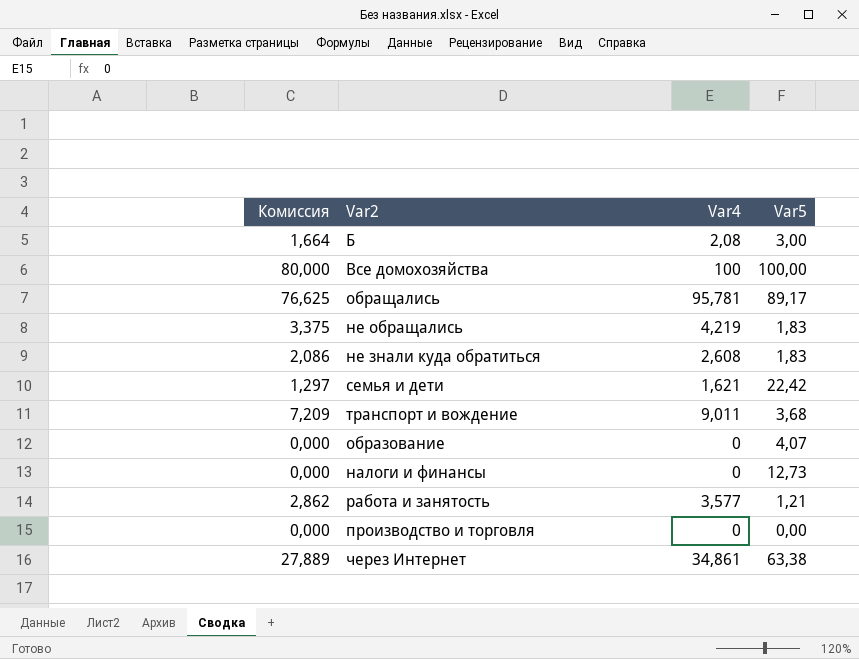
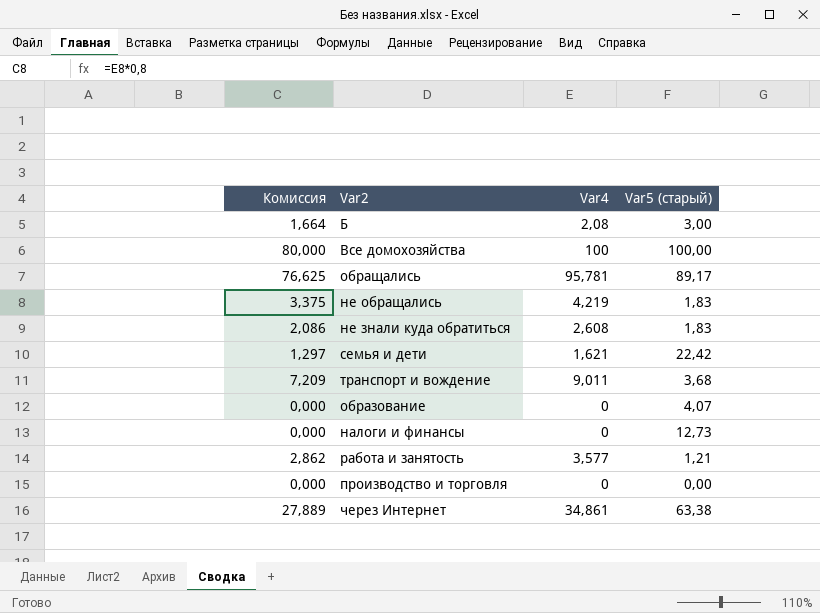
column name: Var5 -> Var5 (старый)

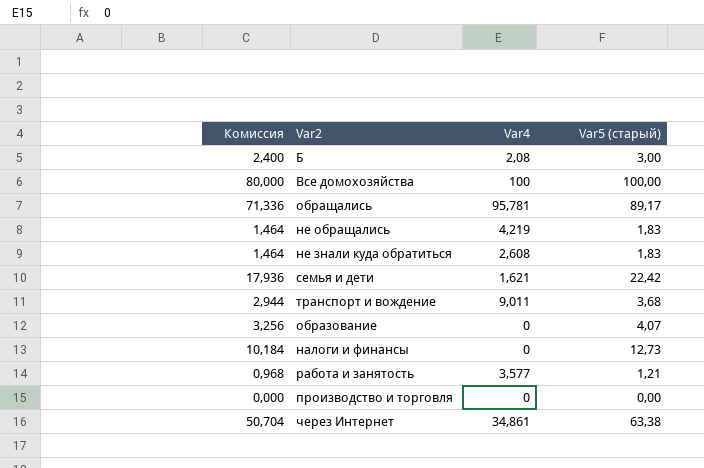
column Комиссия | formula: [Var4] * 0,8 -> [Var5 (старый)] * 0,8

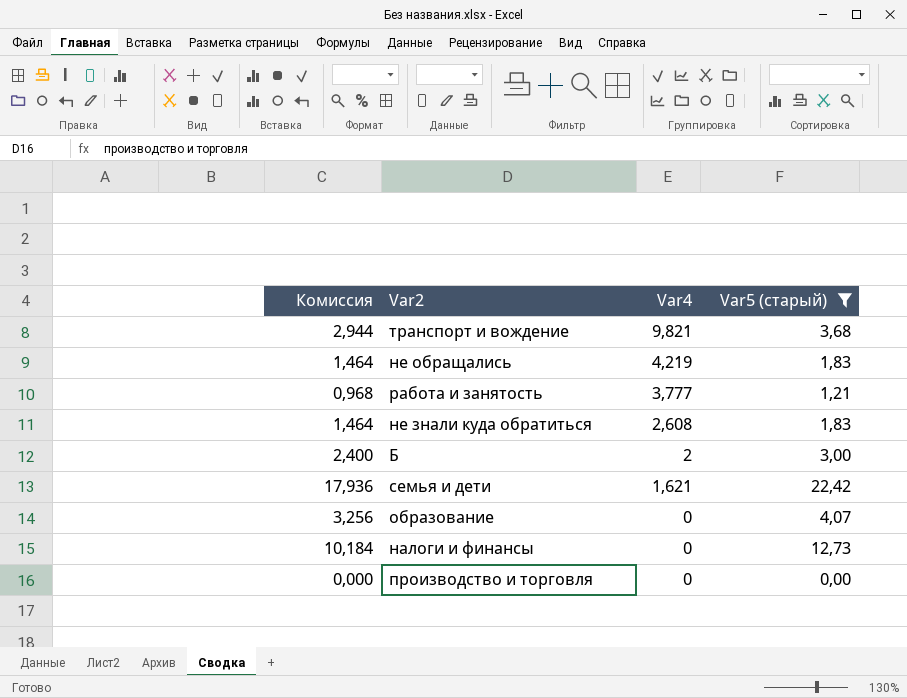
filter: none -> Var5 (старый) <= 22,42
row order: none -> Var4 descending
транспорт и вождение | Var4: 9,011 -> 9,821
работа и занятость | Var4: 3,577 -> 3,777
Б | Var4: 2,08 -> 2

